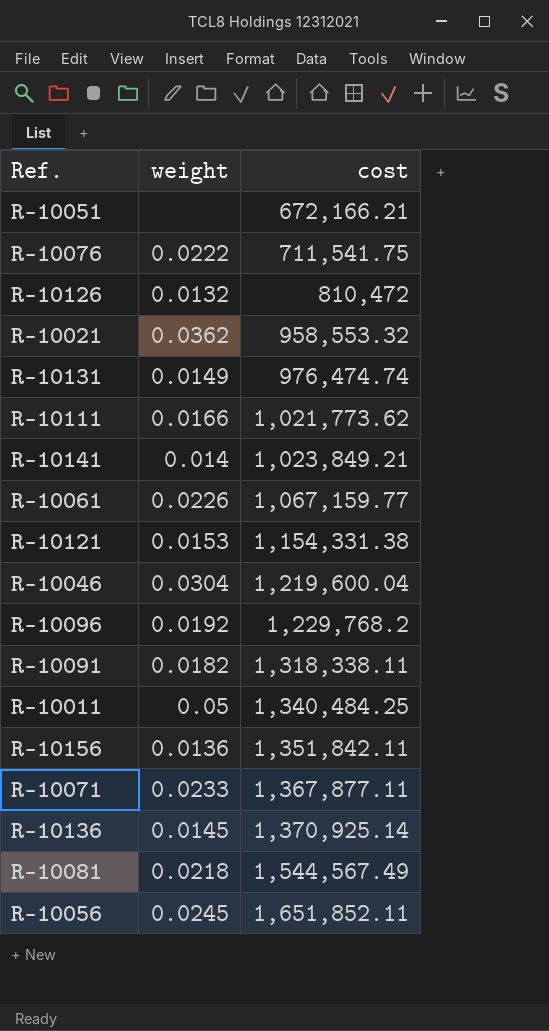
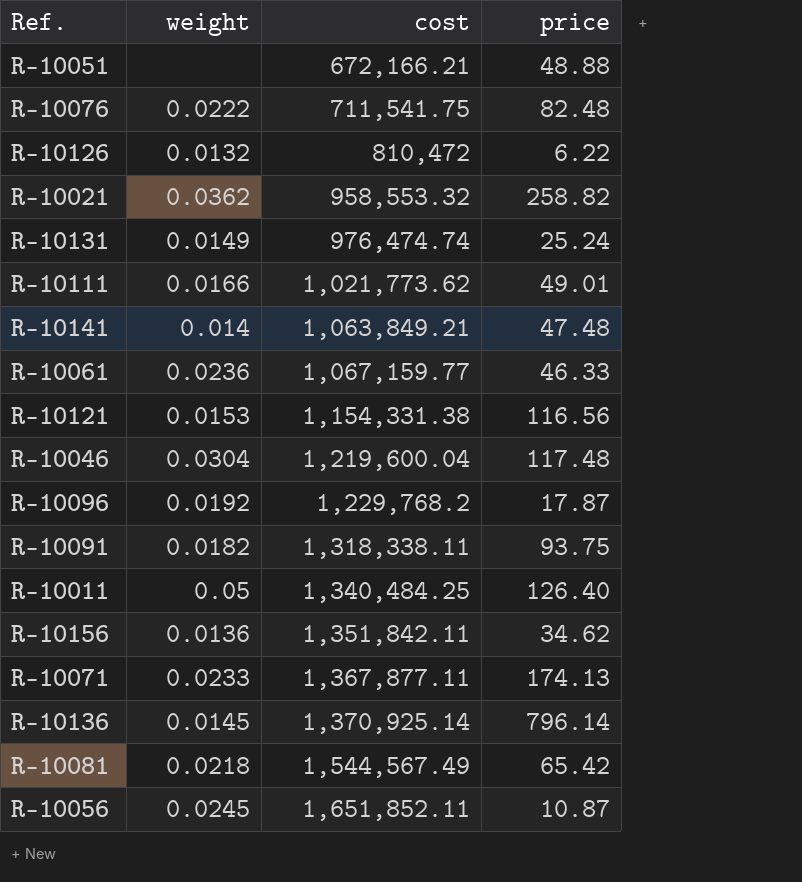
column price | position: none -> 4
R-10141 | cost: 1,023,849.21 -> 1,063,849.21
R-10061 | weight: 0.0226 -> 0.0236

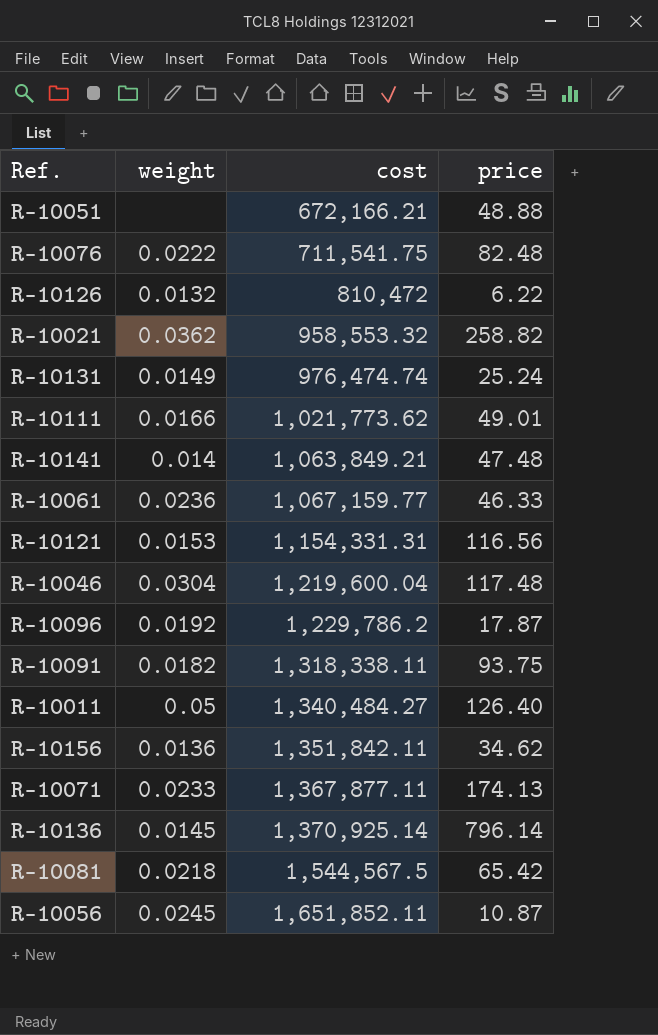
R-10121 | cost: 1,154,331.38 -> 1,154,331.31
R-10096 | cost: 1,229,768.2 -> 1,229,786.2
R-10011 | cost: 1,340,484.25 -> 1,340,484.27
R-10081 | cost: 1,544,567.49 -> 1,544,567.5

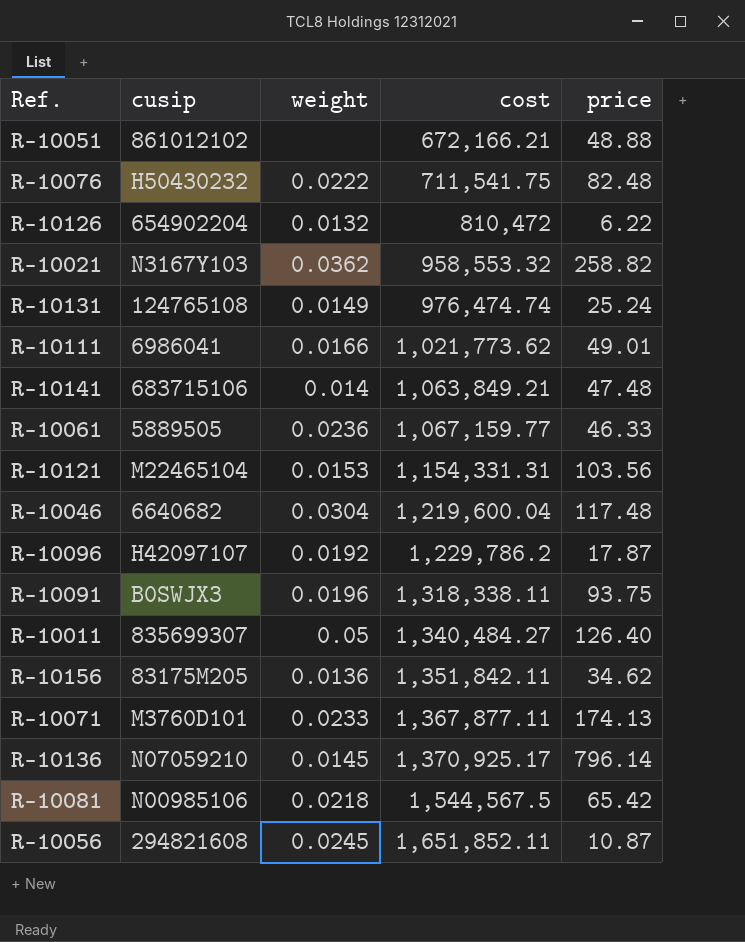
column cusip | position: none -> 2
R-10121 | price: 116.56 -> 103.56
R-10091 | weight: 0.0182 -> 0.0196
R-10136 | cost: 1,370,925.14 -> 1,370,925.17

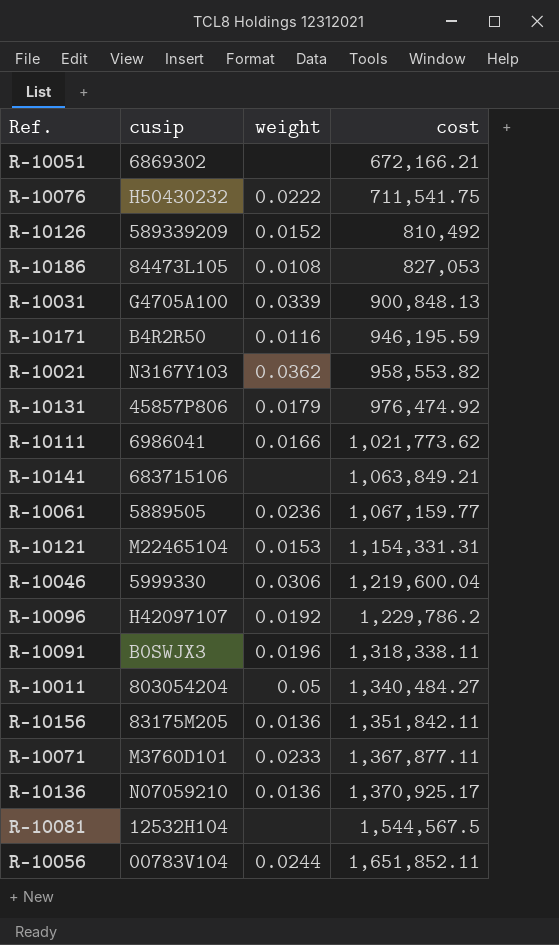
column price | position: 5 -> none
R-10051 | cusip: 861012102 -> 6869302
R-10126 | cusip: 654902204 -> 589339209
R-10126 | weight: 0.0132 -> 0.0152
R-10126 | cost: 810,472 -> 810,492
row R-10186: none -> 84473L105 | 0.0108 | 827,053
row R-10031: none -> G4705A100 | 0.0339 | 900,848.13
row R-10171: none -> B4R2R50 | 0.0116 | 946,195.59
R-10021 | cost: 958,553.32 -> 958,553.82
R-10131 | cusip: 124765108 -> 45857P806
R-10131 | weight: 0.0149 -> 0.0179
R-10131 | cost: 976,474.74 -> 976,474.92
R-10141 | weight: 0.014 -> none
R-10046 | cusip: 6640682 -> 5999330
R-10046 | weight: 0.0304 -> 0.0306
R-10011 | cusip: 835699307 -> 803054204
R-10136 | weight: 0.0145 -> 0.0136
R-10081 | cusip: N00985106 -> 12532H104
R-10081 | weight: 0.0218 -> none
R-10056 | cusip: 294821608 -> 00783V104
R-10056 | weight: 0.0245 -> 0.0244

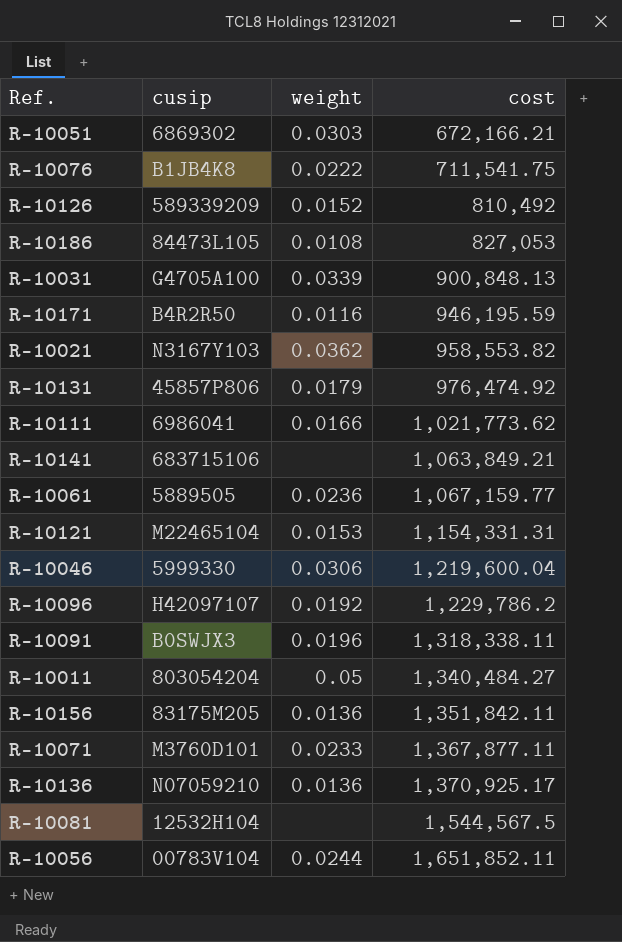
R-10051 | weight: none -> 0.0303
R-10076 | cusip: H50430232 -> B1JB4K8

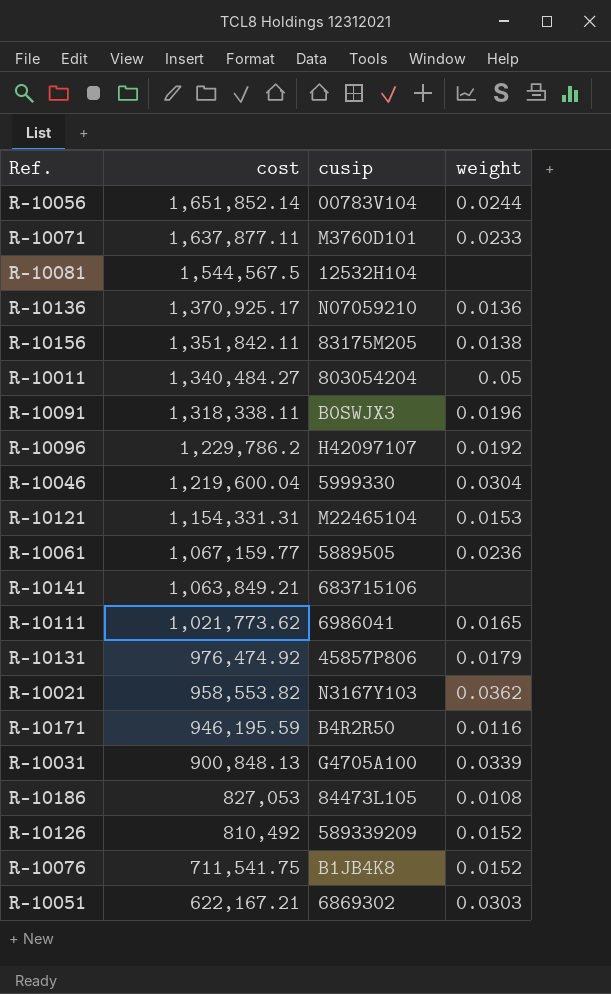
row order: cost ascending -> cost descending
column cost | position: 4 -> 2
R-10056 | cost: 1,651,852.11 -> 1,651,852.14
R-10071 | cost: 1,367,877.11 -> 1,637,877.11
R-10156 | weight: 0.0136 -> 0.0138
R-10046 | weight: 0.0306 -> 0.0304
R-10111 | weight: 0.0166 -> 0.0165
R-10076 | weight: 0.0222 -> 0.0152
R-10051 | cost: 672,166.21 -> 622,167.21

